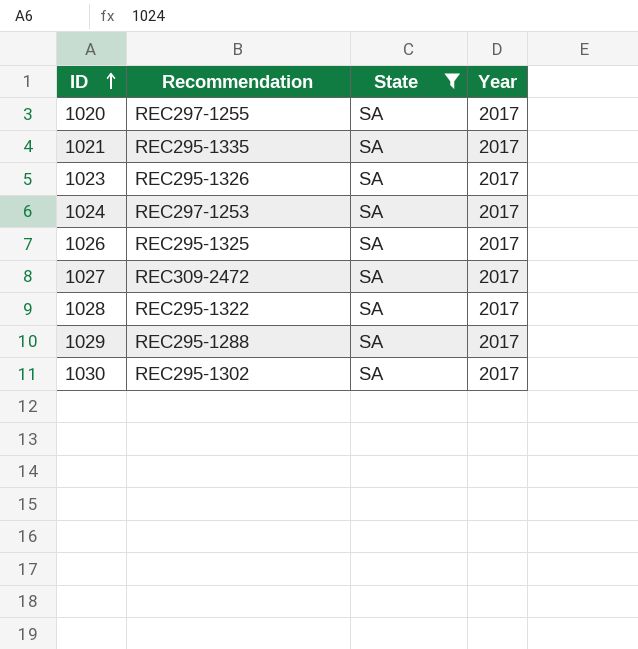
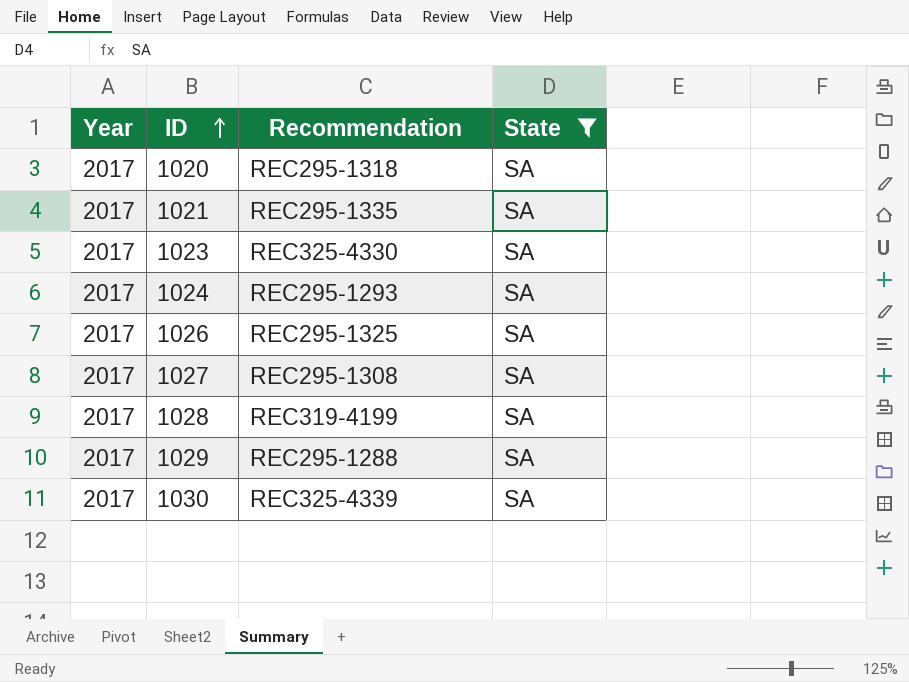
column Year | position: 4 -> 1
1020 | Recommendation: REC297-1255 -> REC295-1318
1023 | Recommendation: REC295-1326 -> REC325-4330
1024 | Recommendation: REC297-1253 -> REC295-1293
1027 | Recommendation: REC309-2472 -> REC295-1308
1028 | Recommendation: REC295-1322 -> REC319-4199
1030 | Recommendation: REC295-1302 -> REC325-4339

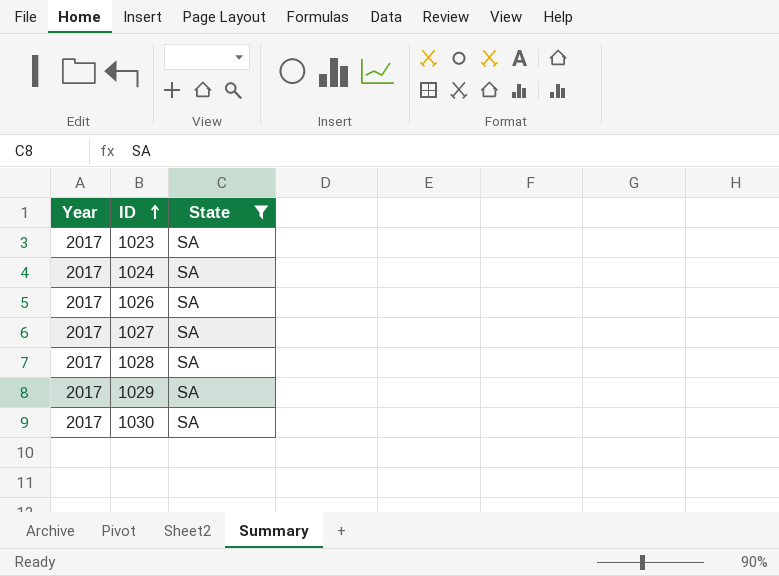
column Recommendation | position: 3 -> none
row 1020: 2017 | REC295-1318 | SA -> none
row 1021: 2017 | REC295-1335 | SA -> none

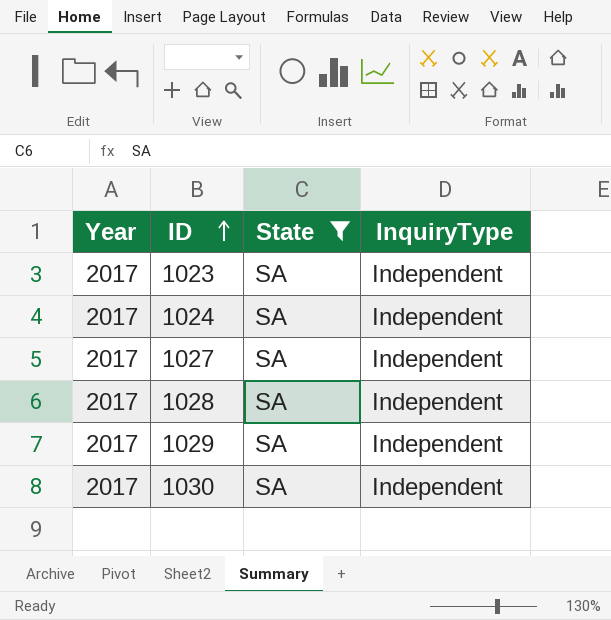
column InquiryType | position: none -> 4
row 1026: 2017 | SA -> none

